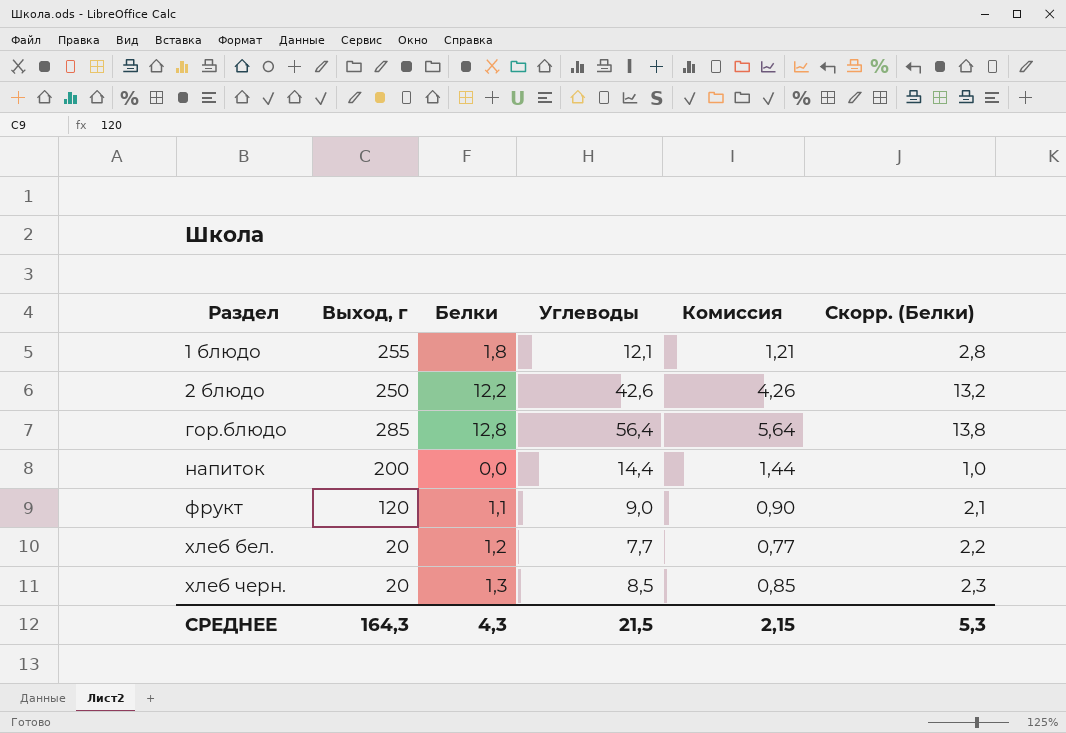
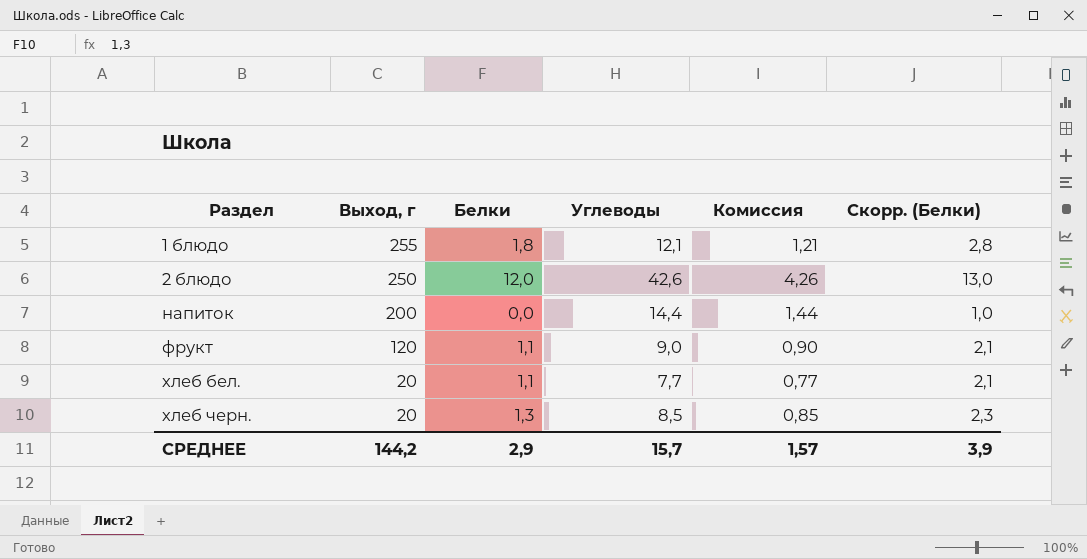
row гор.блюдо: 285 | 12,8 | 56,4 | 5,64 | 13,8 -> none
2 блюдо | Белки: 12,2 -> 12,0
2 блюдо | Скорр. (Белки): 13,2 -> 13,0
хлеб бел. | Белки: 1,2 -> 1,1
хлеб бел. | Скорр. (Белки): 2,2 -> 2,1
СРЕДНЕЕ | Выход, г: 164,3 -> 144,2
СРЕДНЕЕ | Белки: 4,3 -> 2,9
СРЕДНЕЕ | Углеводы: 21,5 -> 15,7
СРЕДНЕЕ | Комиссия: 2,15 -> 1,57
СРЕДНЕЕ | Скорр. (Белки): 5,3 -> 3,9

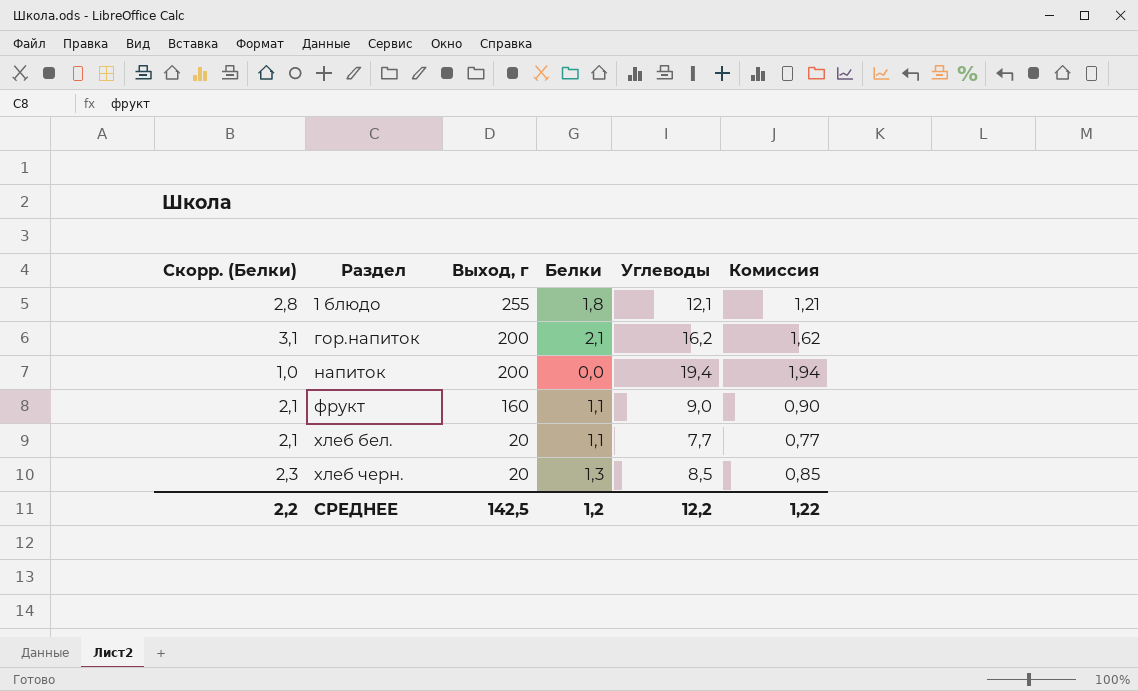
column Скорр. (Белки) | position: 6 -> 1
row 2 блюдо: 250 | 12,0 | 42,6 | 4,26 | 13,0 -> none
row гор.напиток: none -> 3,1 | 200 | 2,1 | 16,2 | 1,62
напиток | Углеводы: 14,4 -> 19,4
напиток | Комиссия: 1,44 -> 1,94
фрукт | Выход, г: 120 -> 160
СРЕДНЕЕ | Скорр. (Белки): 3,9 -> 2,2
СРЕДНЕЕ | Выход, г: 144,2 -> 142,5
СРЕДНЕЕ | Белки: 2,9 -> 1,2
СРЕДНЕЕ | Углеводы: 15,7 -> 12,2
СРЕДНЕЕ | Комиссия: 1,57 -> 1,22

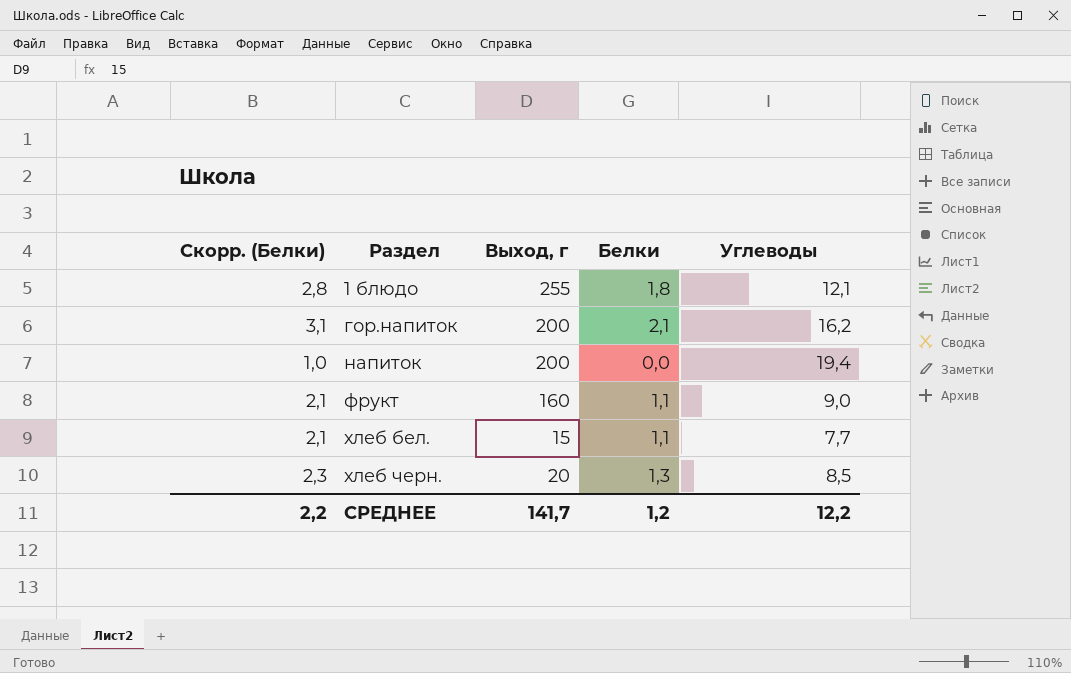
column Комиссия | formula: [Углеводы] * 0,1 -> none
хлеб бел. | Выход, г: 20 -> 15
СРЕДНЕЕ | Выход, г: 142,5 -> 141,7

